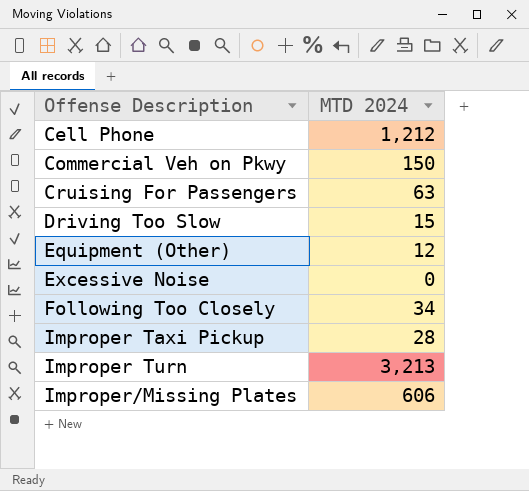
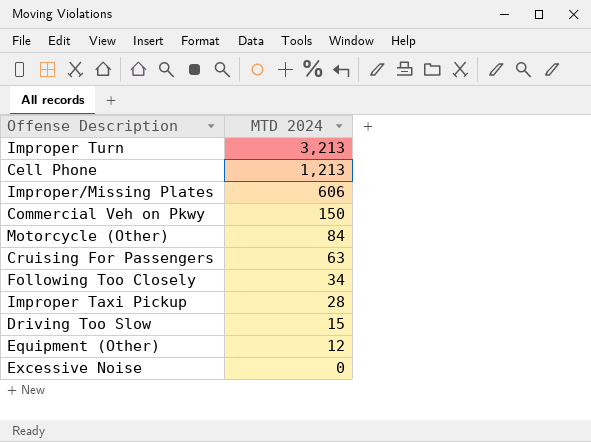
row order: Offense Description ascending -> MTD 2024 descending
Cell Phone | MTD 2024: 1,212 -> 1,213
row Motorcycle (Other): none -> 84

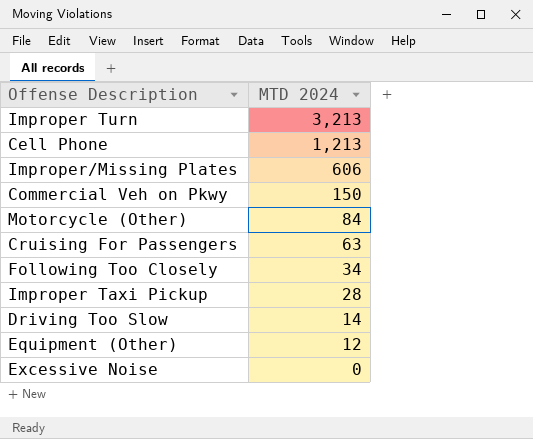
Driving Too Slow | MTD 2024: 15 -> 14

